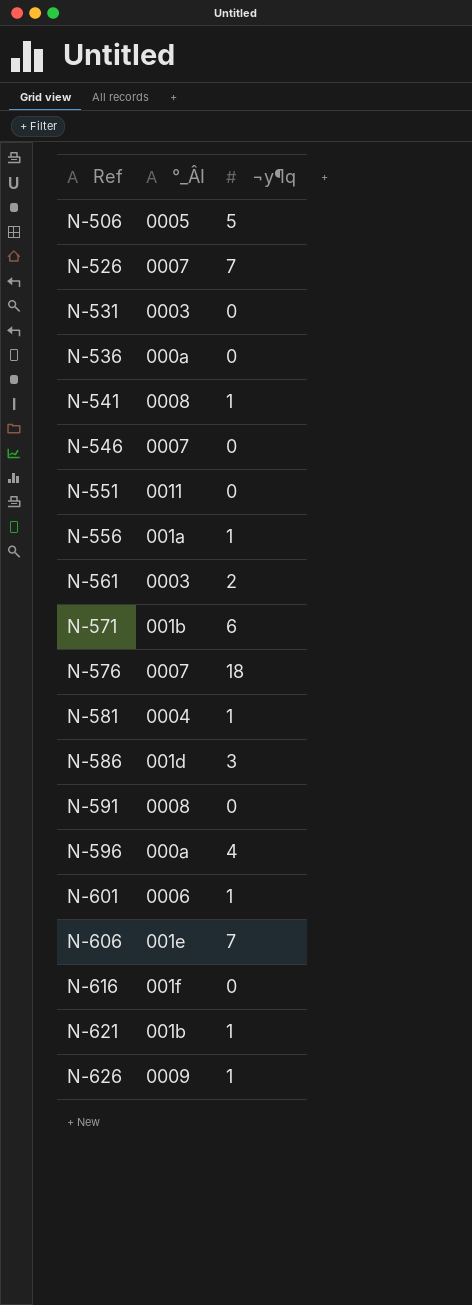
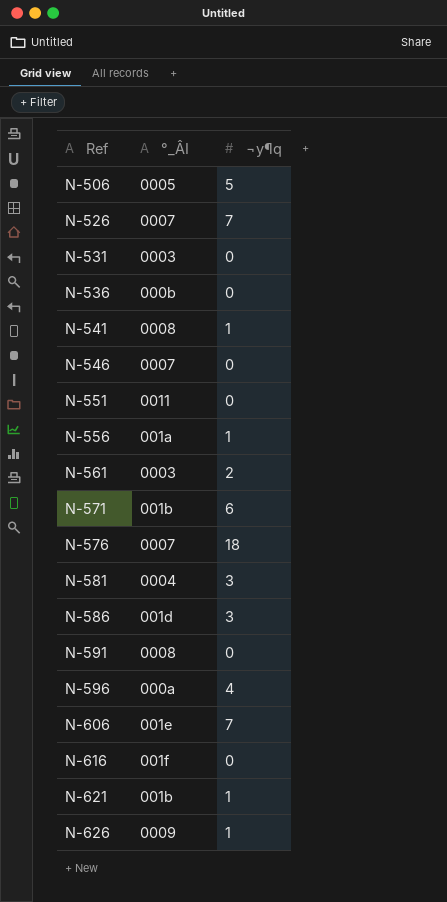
row N-601: 0006 | 1 -> none
N-536 | °_ÂI: 000a -> 000b
N-581 | ¬y¶q: 1 -> 3

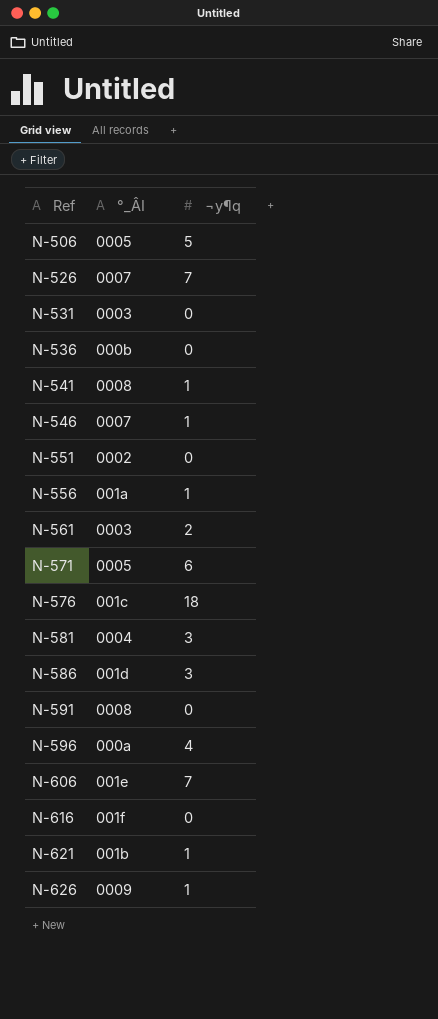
N-546 | ¬y¶q: 0 -> 1
N-551 | °_ÂI: 0011 -> 0002
N-571 | °_ÂI: 001b -> 0005
N-576 | °_ÂI: 0007 -> 001c

